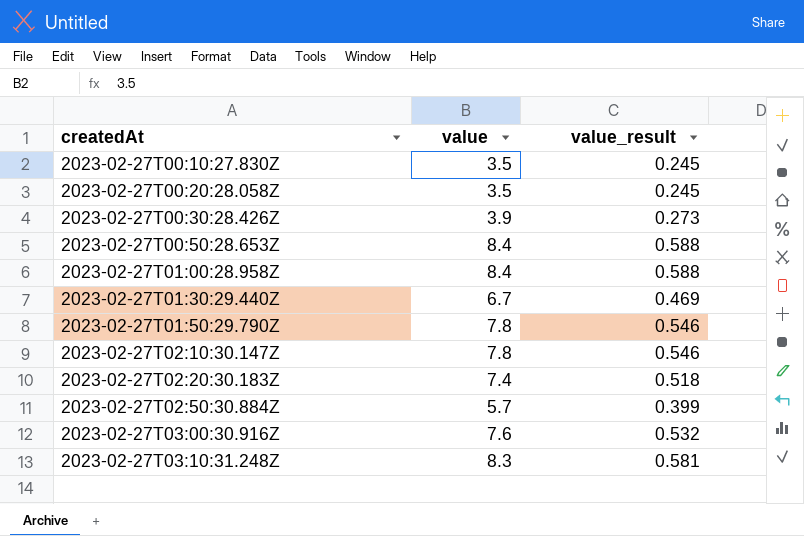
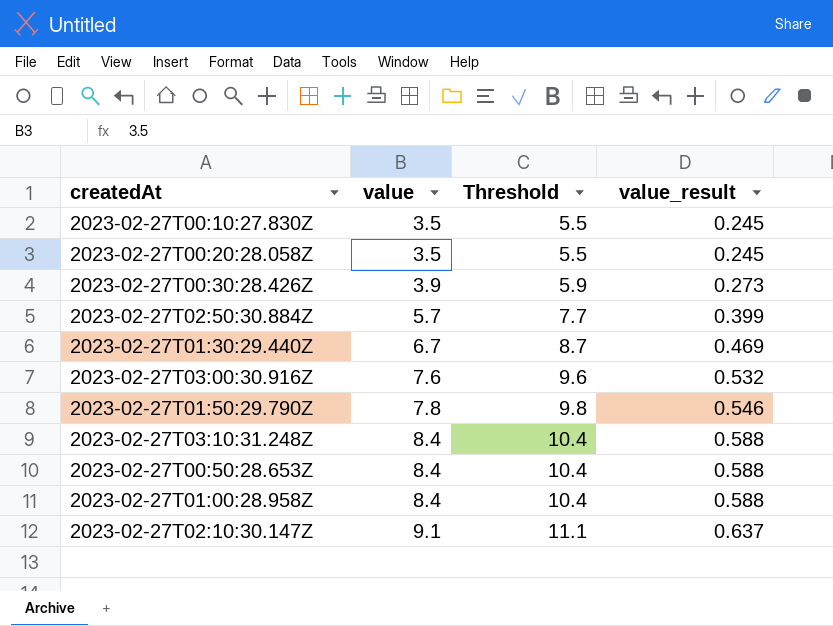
row order: createdAt ascending -> value ascending
column Threshold | formula: none -> [value] + 2
row 2023-02-27T02:20:30.183Z: 7.4 | 0.518 -> none
2023-02-27T03:10:31.248Z | value: 8.3 -> 8.4
2023-02-27T03:10:31.248Z | value_result: 0.581 -> 0.588
2023-02-27T02:10:30.147Z | value: 7.8 -> 9.1
2023-02-27T02:10:30.147Z | value_result: 0.546 -> 0.637

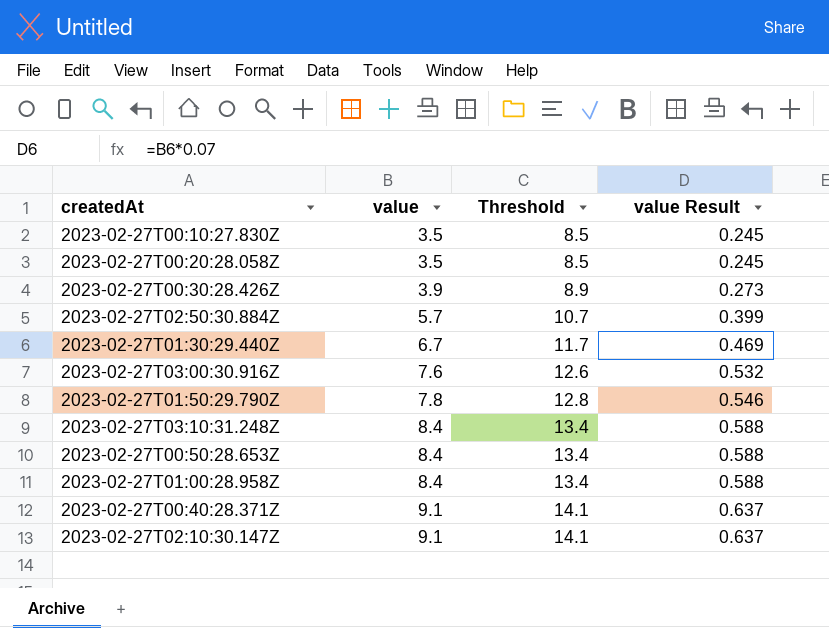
column Threshold | formula: [value] + 2 -> [value] + 5
column name: value_result -> value Result
row 2023-02-27T00:40:28.371Z: none -> 9.1 | 14.1 | 0.637

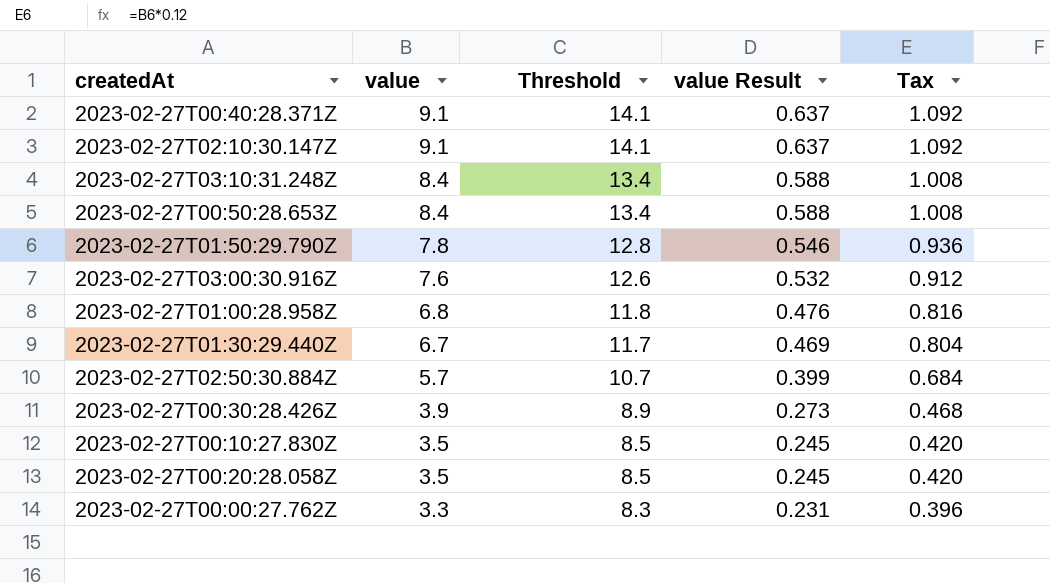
row order: value ascending -> value descending
column Tax | formula: none -> [value] * 0.12
2023-02-27T01:00:28.958Z | value: 8.4 -> 6.8
2023-02-27T01:00:28.958Z | Threshold: 13.4 -> 11.8
2023-02-27T01:00:28.958Z | value Result: 0.588 -> 0.476
row 2023-02-27T00:00:27.762Z: none -> 3.3 | 8.3 | 0.231 | 0.396

